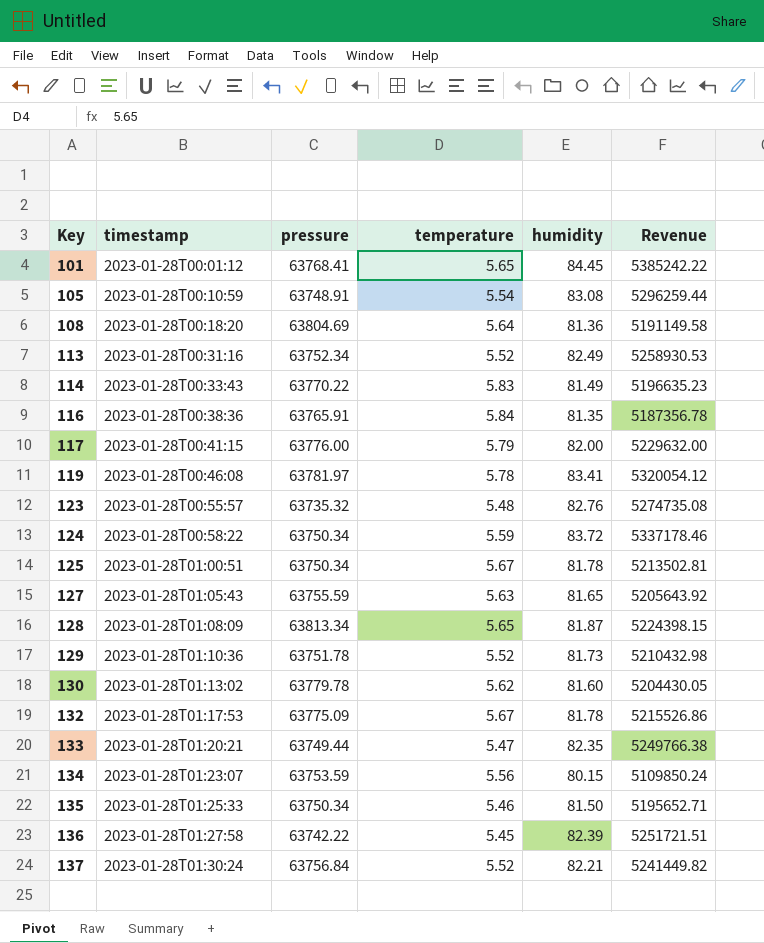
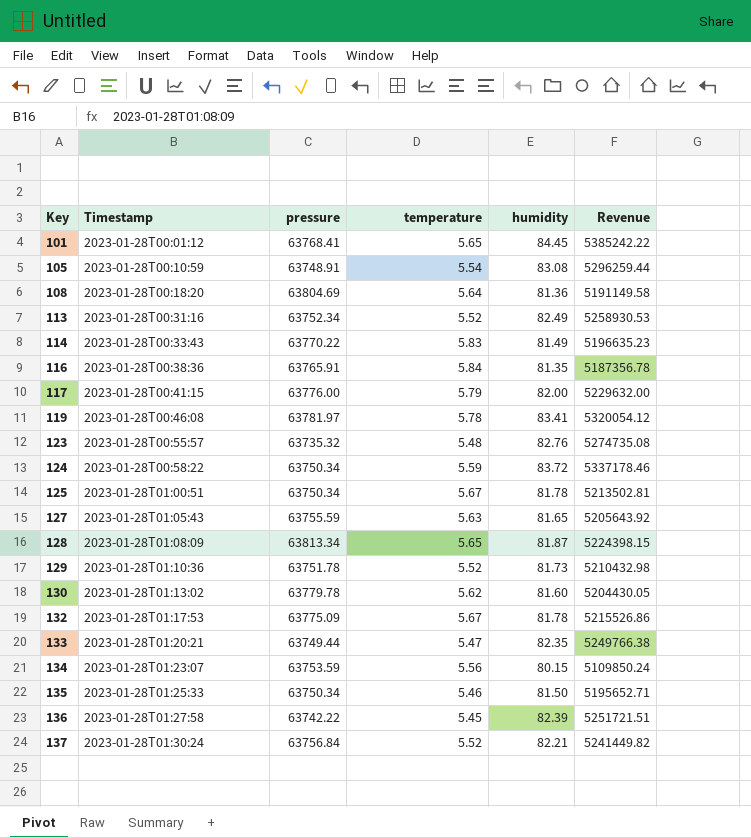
column name: timestamp -> Timestamp

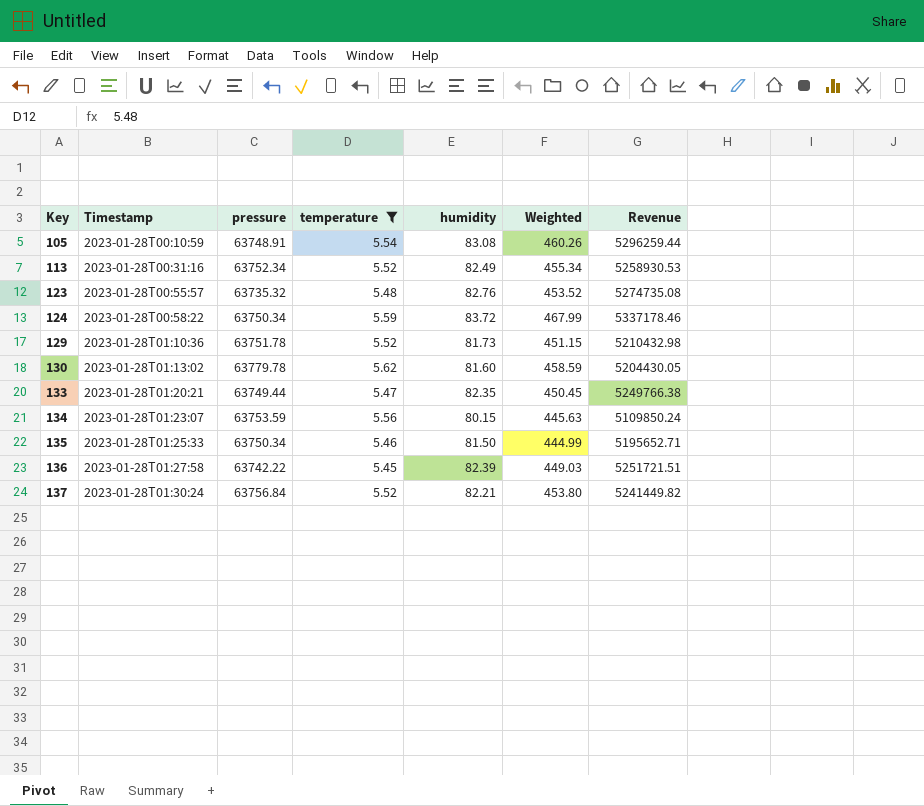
filter: none -> temperature <= 5.62
column Weighted | formula: none -> [temperature] * [humidity]

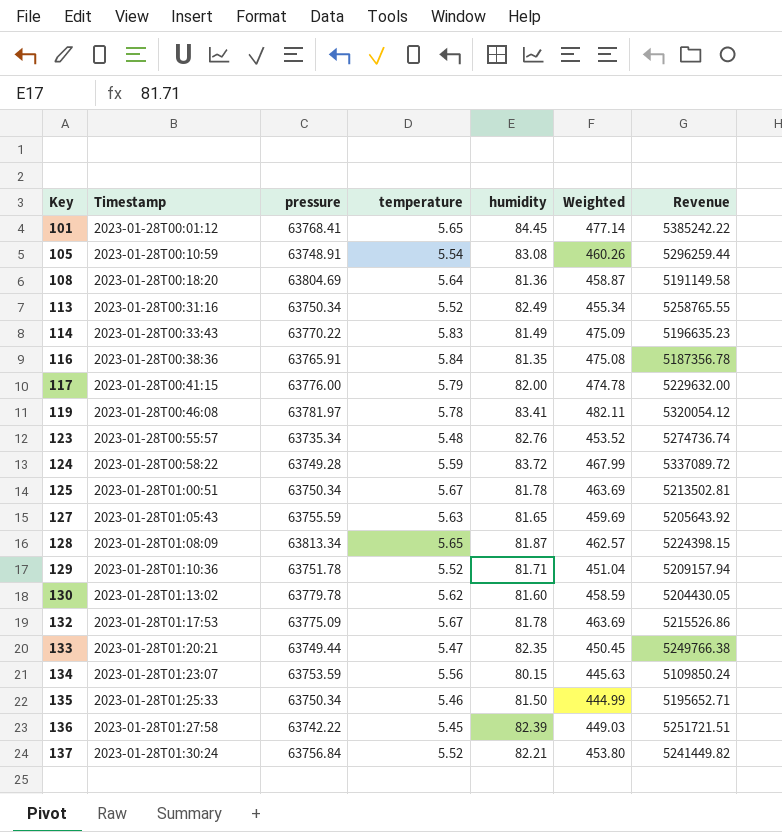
filter: temperature <= 5.62 -> none
113 | pressure: 63752.34 -> 63750.34
113 | Revenue: 5258930.53 -> 5258765.55
123 | pressure: 63735.32 -> 63735.34
123 | Revenue: 5274735.08 -> 5274736.74
124 | pressure: 63750.34 -> 63749.28
124 | Revenue: 5337178.46 -> 5337089.72
129 | humidity: 81.73 -> 81.71
129 | Weighted: 451.15 -> 451.04
129 | Revenue: 5210432.98 -> 5209157.94

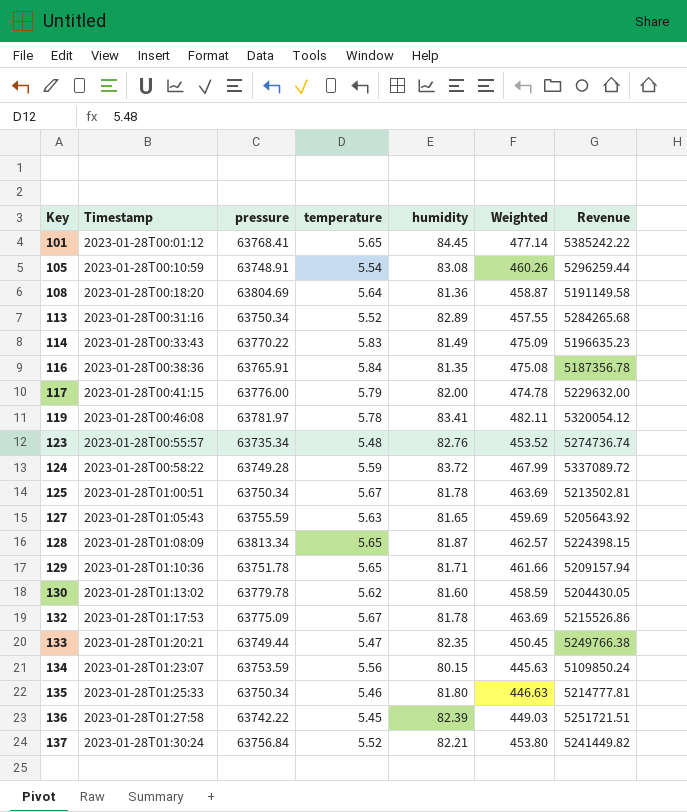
113 | humidity: 82.49 -> 82.89
113 | Weighted: 455.34 -> 457.55
113 | Revenue: 5258765.55 -> 5284265.68
129 | temperature: 5.52 -> 5.65
129 | Weighted: 451.04 -> 461.66
135 | humidity: 81.50 -> 81.80
135 | Weighted: 444.99 -> 446.63
135 | Revenue: 5195652.71 -> 5214777.81

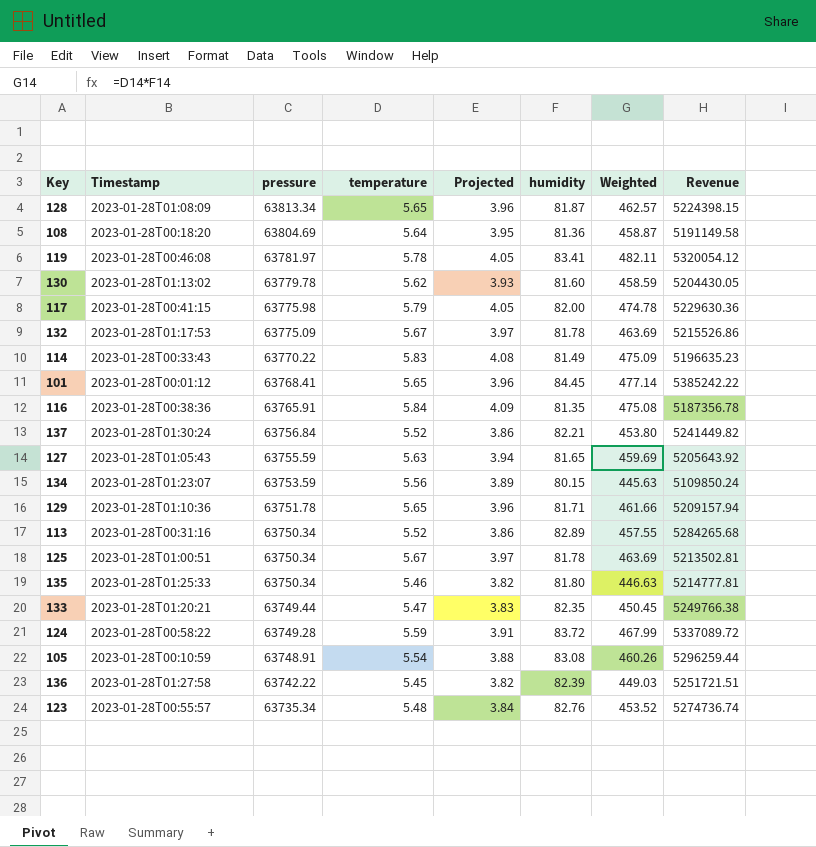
row order: Key ascending -> pressure descending
column Projected | formula: none -> [temperature] * 0.7
117 | pressure: 63776.00 -> 63775.98
117 | Revenue: 5229632.00 -> 5229630.36

